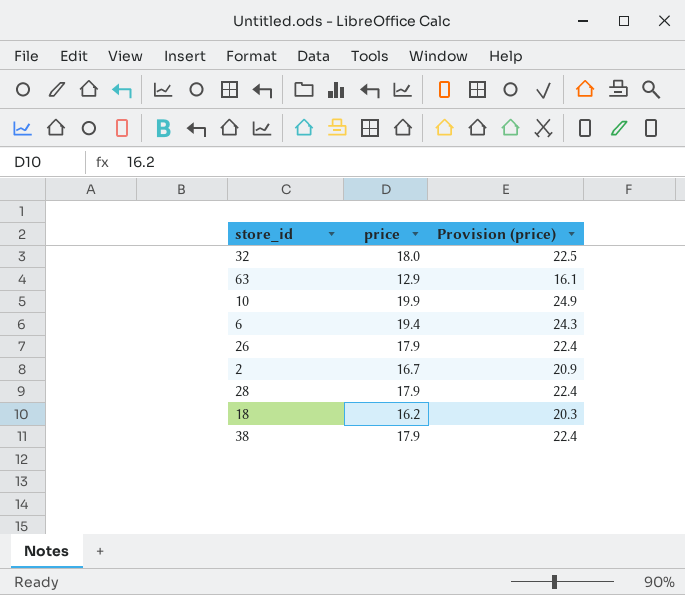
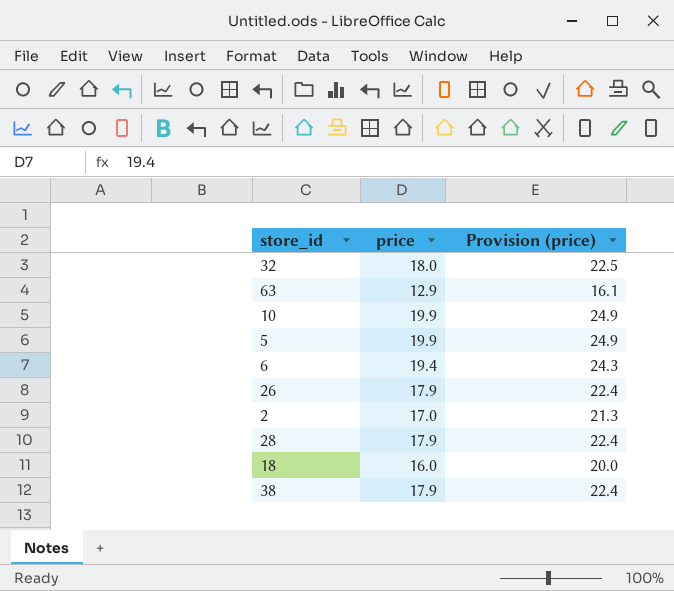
row 5: none -> 19.9 | 24.9
2 | price: 16.7 -> 17.0
2 | Provision (price): 20.9 -> 21.3
18 | price: 16.2 -> 16.0
18 | Provision (price): 20.3 -> 20.0

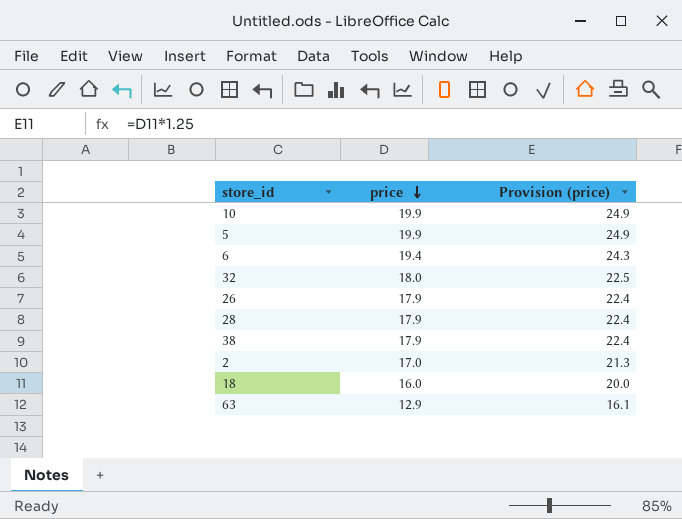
row order: none -> price descending

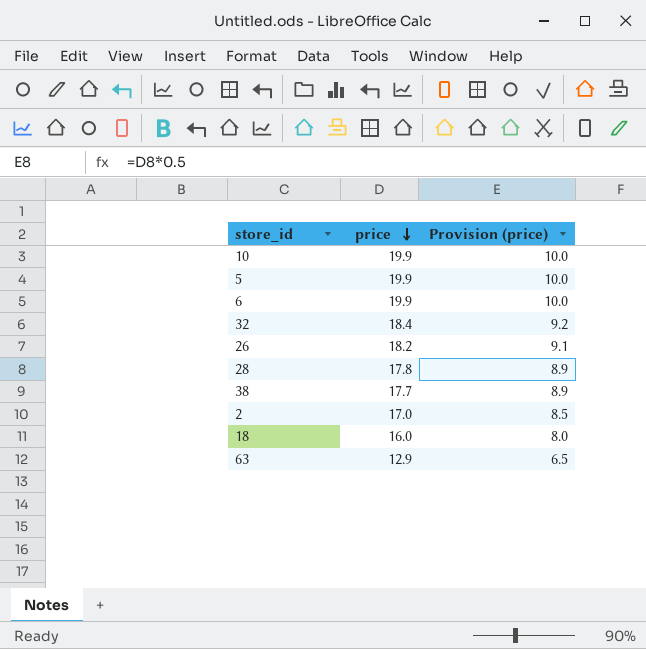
column Provision (price) | formula: [price] * 1.25 -> [price] * 0.5
6 | price: 19.4 -> 19.9
32 | price: 18.0 -> 18.4
26 | price: 17.9 -> 18.2
28 | price: 17.9 -> 17.8
38 | price: 17.9 -> 17.7

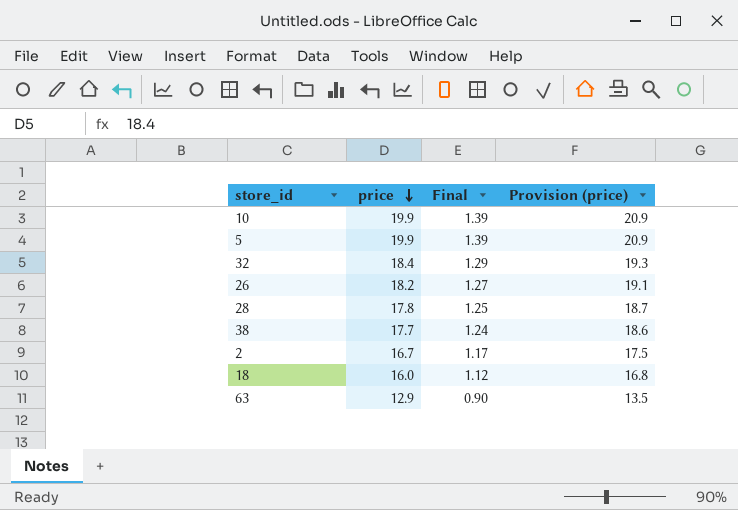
column Final | formula: none -> [price] * 0.07
column Provision (price) | formula: [price] * 0.5 -> [price] * 1.05
row 6: 19.9 | 10.0 -> none
2 | price: 17.0 -> 16.7

